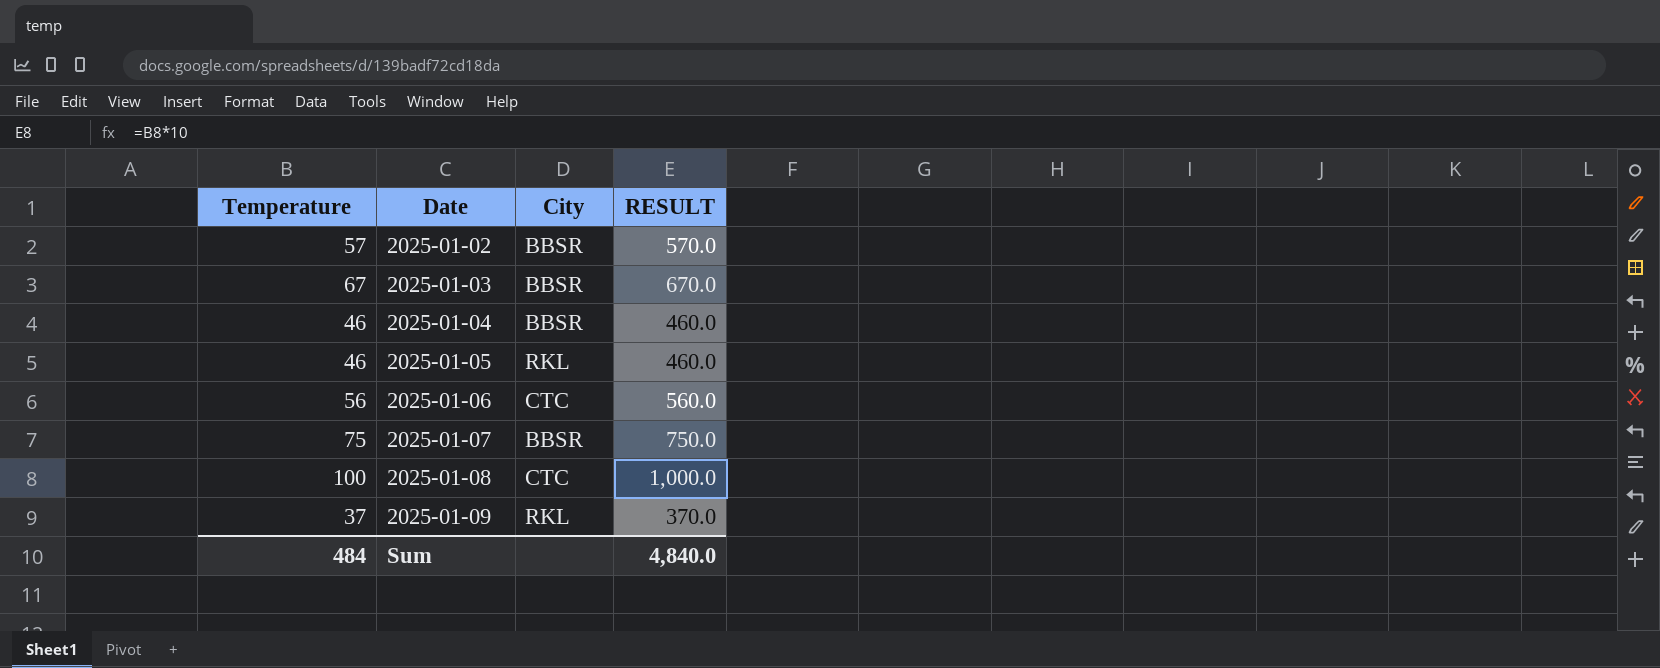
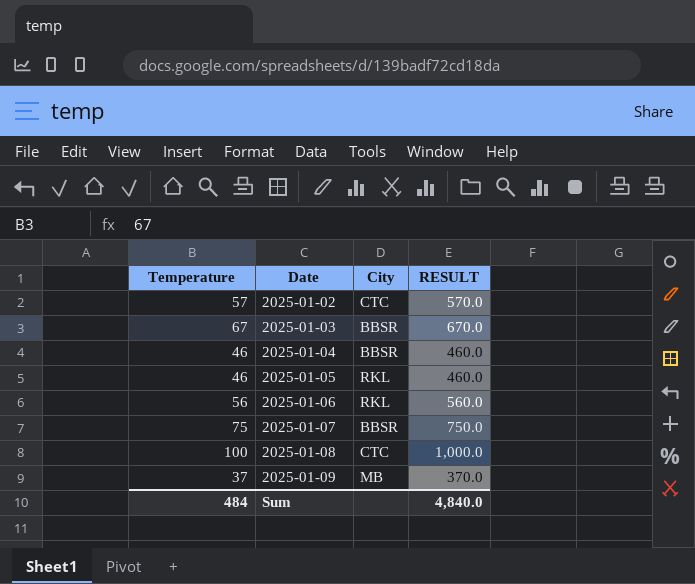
2025-01-02 | City: BBSR -> CTC
2025-01-06 | City: CTC -> RKL
2025-01-09 | City: RKL -> MB

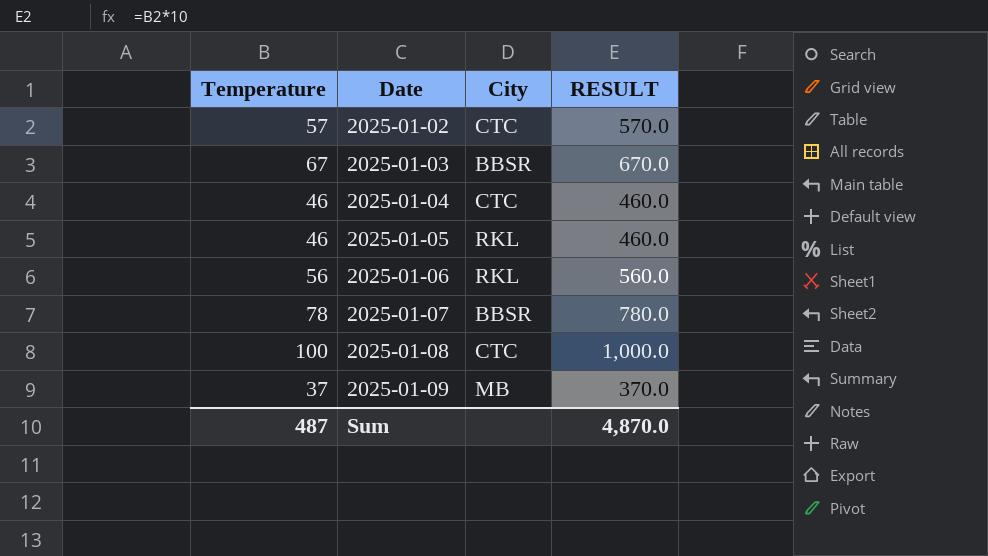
2025-01-04 | City: BBSR -> CTC
2025-01-07 | Temperature: 75 -> 78
2025-01-07 | RESULT: 750.0 -> 780.0
Sum | Temperature: 484 -> 487
Sum | RESULT: 4,840.0 -> 4,870.0

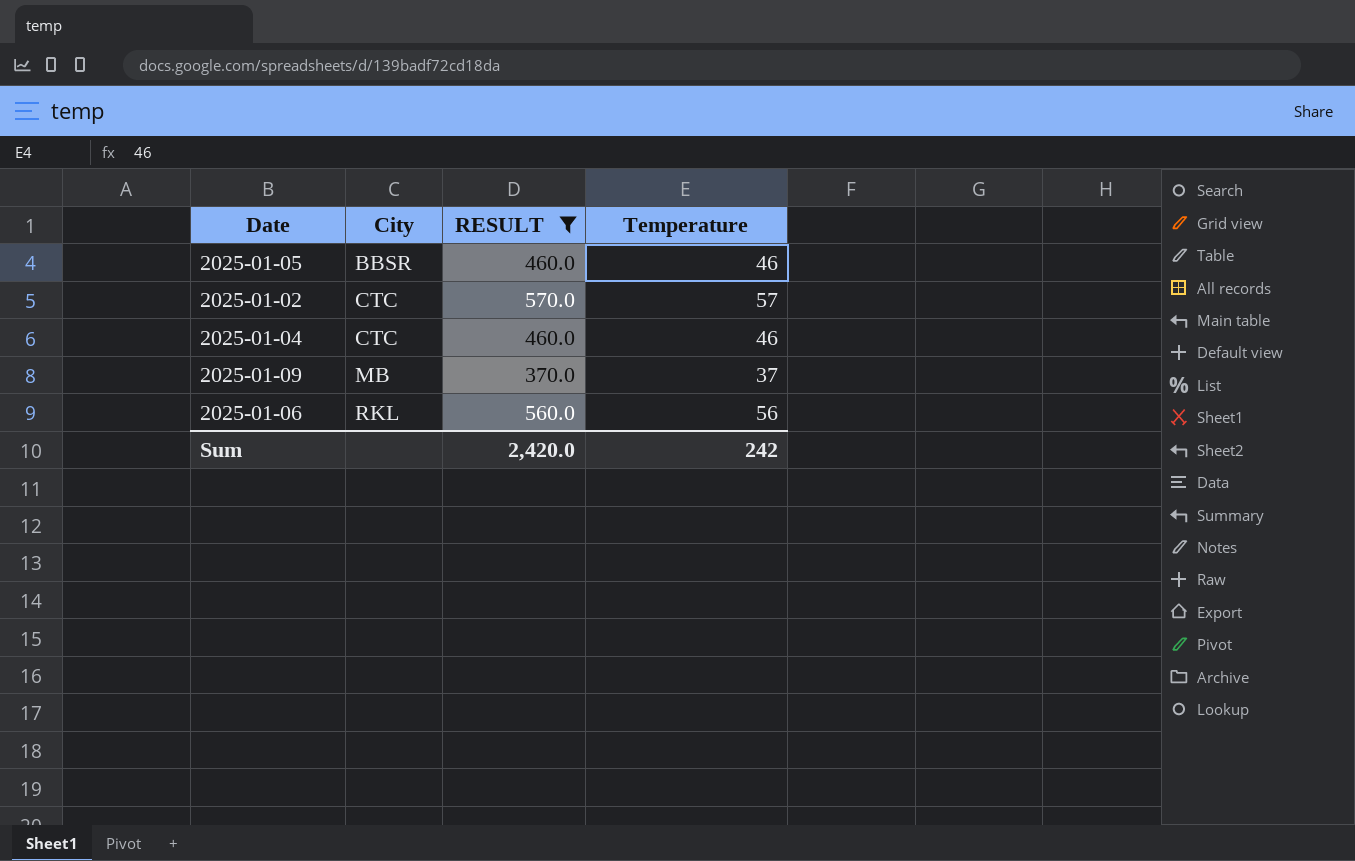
filter: none -> RESULT <= 570.0
row order: Date ascending -> City ascending
column Temperature | position: 1 -> 4
2025-01-05 | City: RKL -> BBSR
Sum | RESULT: 4,870.0 -> 2,420.0
Sum | Temperature: 487 -> 242

